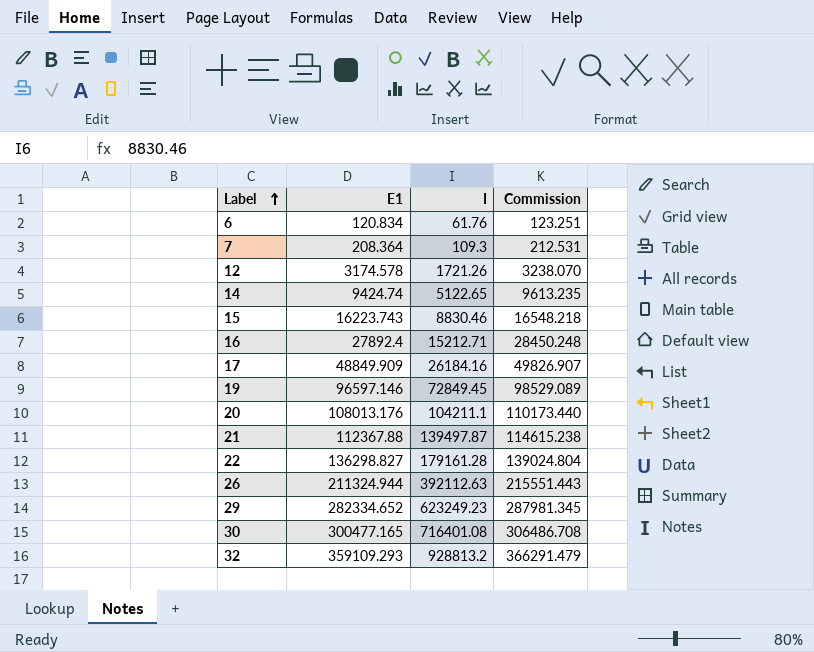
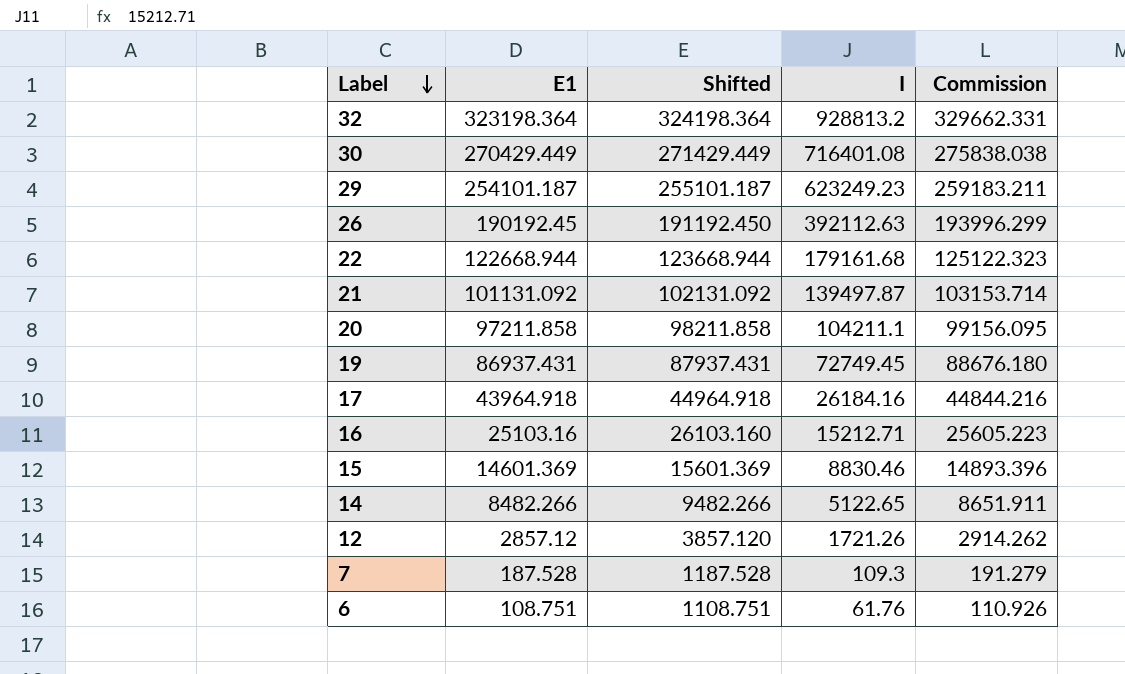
row order: Label ascending -> Label descending
column Shifted | formula: none -> [E1] + 1000
32 | E1: 359109.293 -> 323198.364
32 | Commission: 366291.479 -> 329662.331
30 | E1: 300477.165 -> 270429.449
30 | Commission: 306486.708 -> 275838.038
29 | E1: 282334.652 -> 254101.187
29 | Commission: 287981.345 -> 259183.211
26 | E1: 211324.944 -> 190192.45
26 | Commission: 215551.443 -> 193996.299
22 | E1: 136298.827 -> 122668.944
22 | I: 179161.28 -> 179161.68
22 | Commission: 139024.804 -> 125122.323
21 | E1: 112367.88 -> 101131.092
21 | Commission: 114615.238 -> 103153.714
20 | E1: 108013.176 -> 97211.858
20 | Commission: 110173.440 -> 99156.095
19 | E1: 96597.146 -> 86937.431
19 | I: 72849.45 -> 72749.45
19 | Commission: 98529.089 -> 88676.180
17 | E1: 48849.909 -> 43964.918
17 | Commission: 49826.907 -> 44844.216
16 | E1: 27892.4 -> 25103.16
16 | Commission: 28450.248 -> 25605.223
15 | E1: 16223.743 -> 14601.369
15 | Commission: 16548.218 -> 14893.396
14 | E1: 9424.74 -> 8482.266
14 | Commission: 9613.235 -> 8651.911
12 | E1: 3174.578 -> 2857.12
12 | Commission: 3238.070 -> 2914.262
7 | E1: 208.364 -> 187.528
7 | Commission: 212.531 -> 191.279
6 | E1: 120.834 -> 108.751
6 | Commission: 123.251 -> 110.926

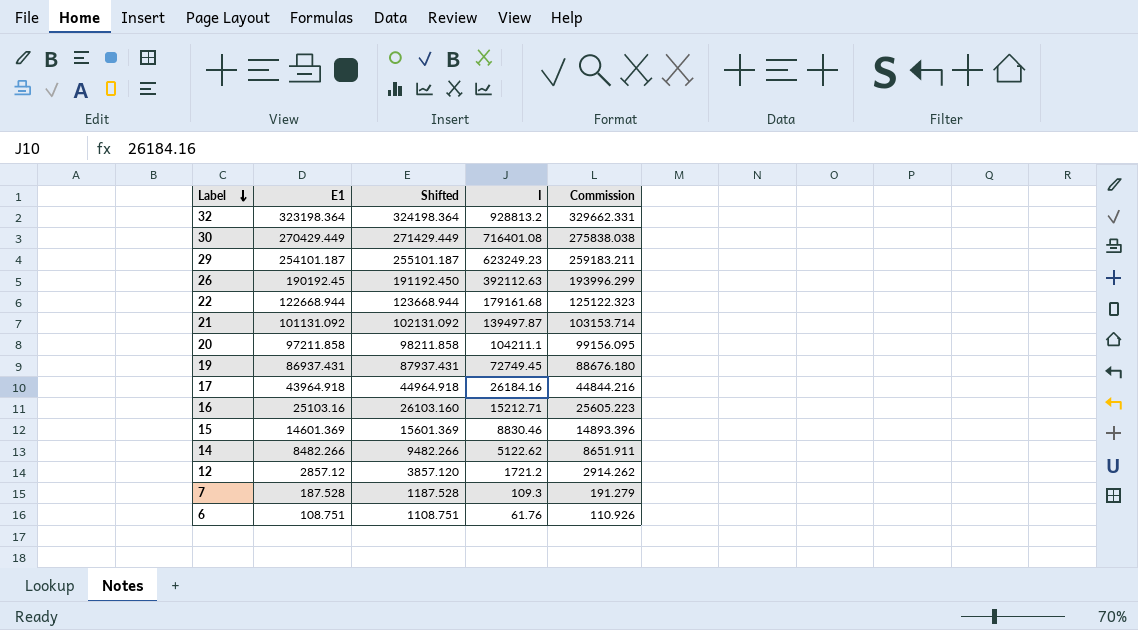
14 | I: 5122.65 -> 5122.62
12 | I: 1721.26 -> 1721.2

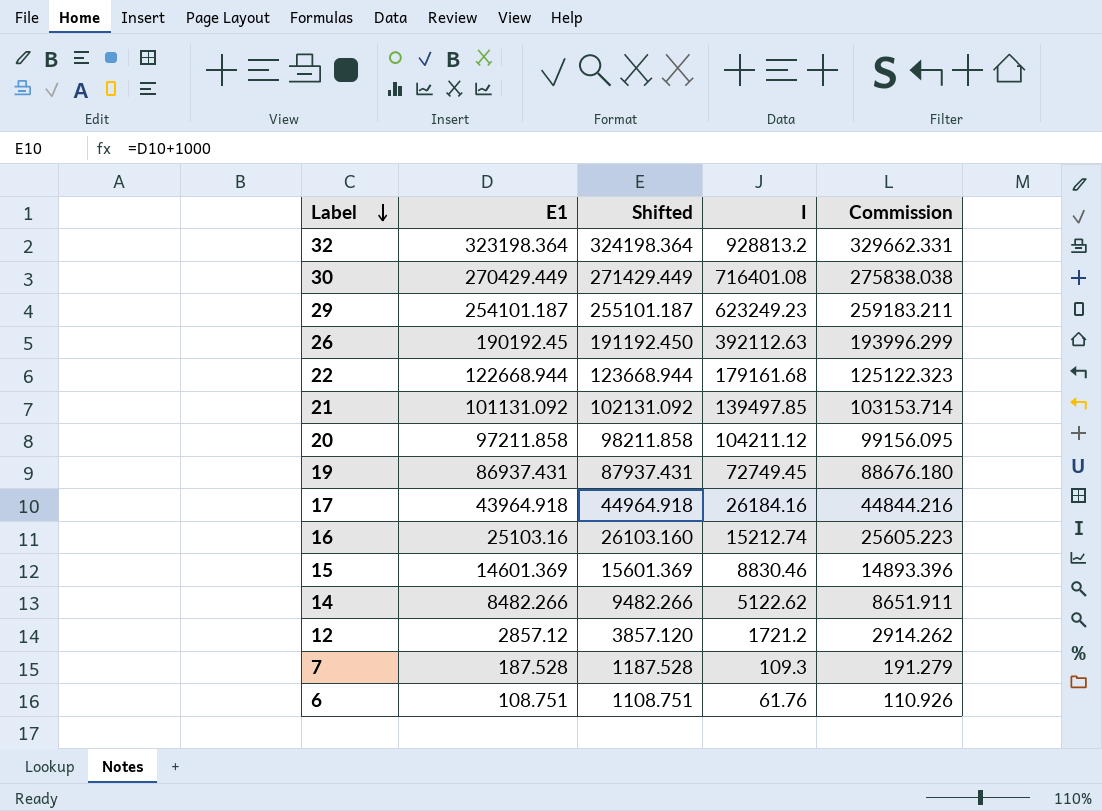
21 | I: 139497.87 -> 139497.85
20 | I: 104211.1 -> 104211.12
16 | I: 15212.71 -> 15212.74

